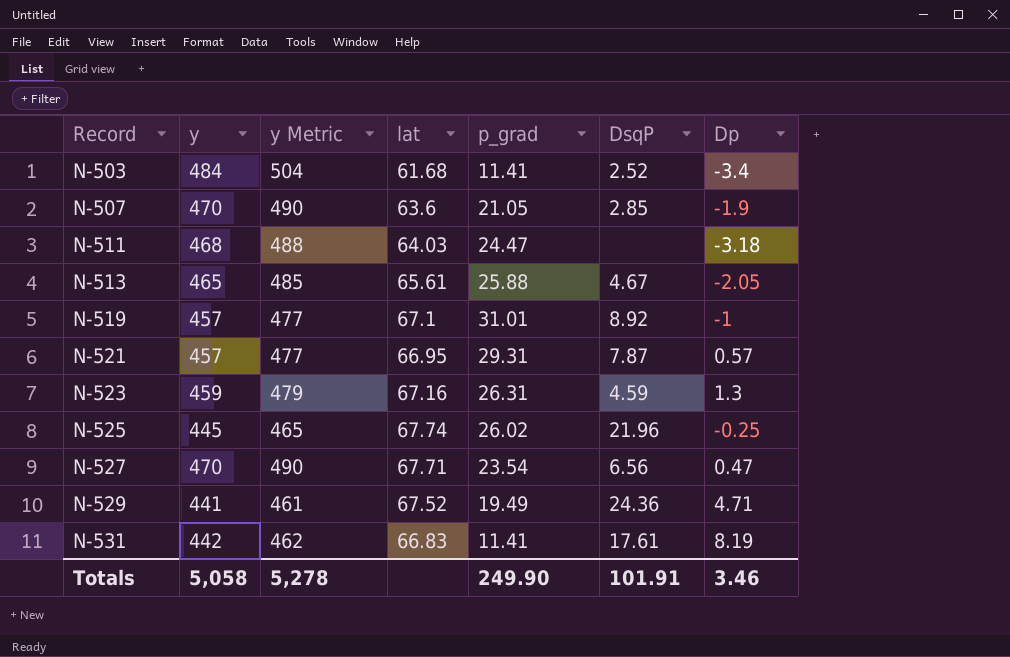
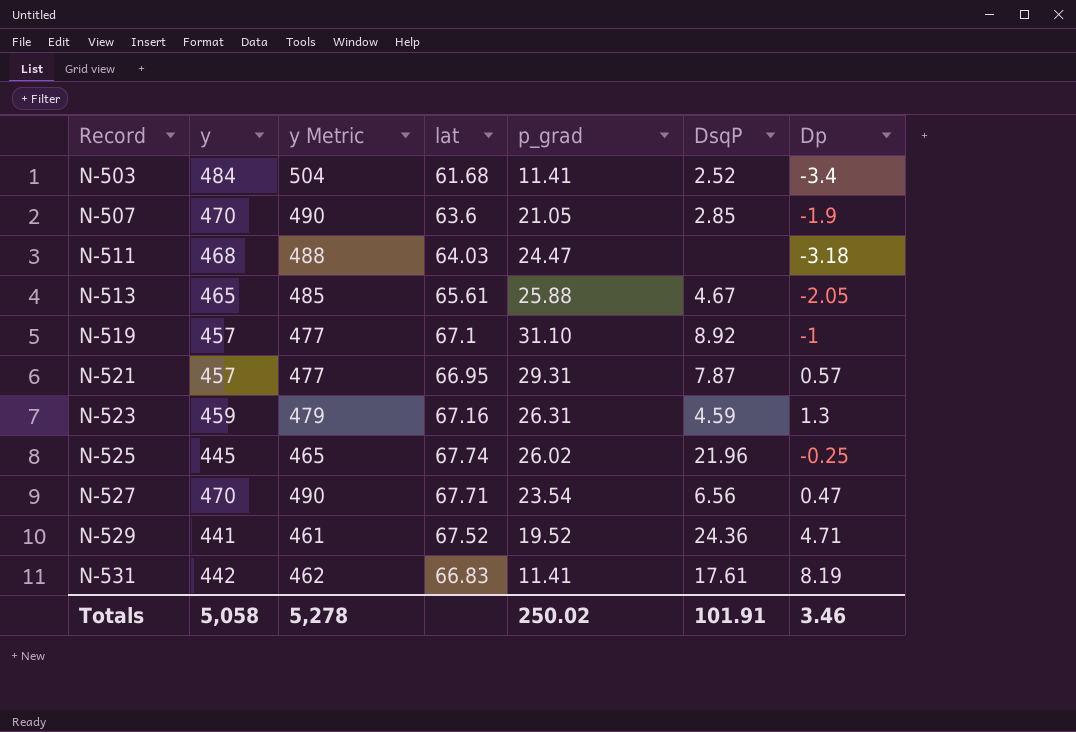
N-519 | p_grad: 31.01 -> 31.10
N-529 | p_grad: 19.49 -> 19.52
Totals | p_grad: 249.90 -> 250.02

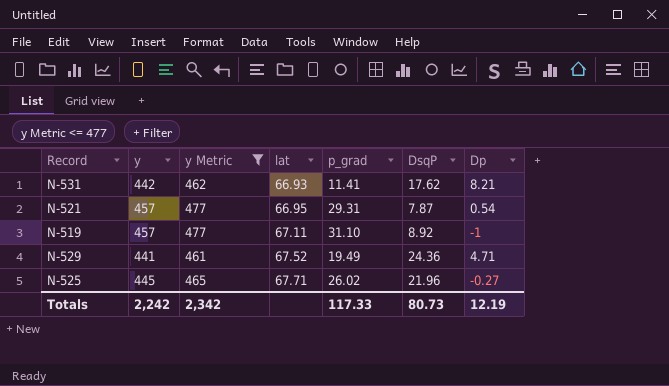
filter: none -> y Metric <= 477
row order: Record ascending -> lat ascending
N-531 | lat: 66.83 -> 66.93
N-531 | DsqP: 17.61 -> 17.62
N-531 | Dp: 8.19 -> 8.21
N-521 | Dp: 0.57 -> 0.54
N-519 | lat: 67.1 -> 67.11
N-529 | p_grad: 19.52 -> 19.49
N-525 | lat: 67.74 -> 67.71
N-525 | Dp: -0.25 -> -0.27
Totals | y: 5,058 -> 2,242
Totals | y Metric: 5,278 -> 2,342
Totals | p_grad: 250.02 -> 117.33
Totals | DsqP: 101.91 -> 80.73
Totals | Dp: 3.46 -> 12.19

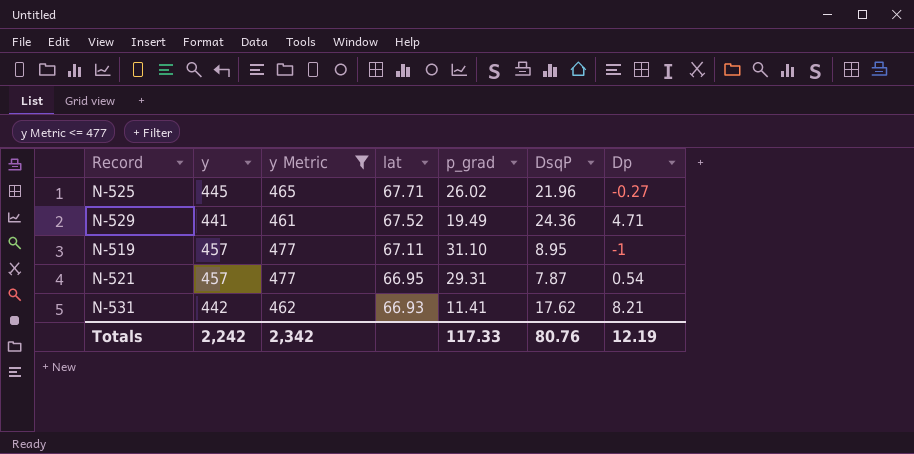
row order: lat ascending -> lat descending
N-519 | DsqP: 8.92 -> 8.95
Totals | DsqP: 80.73 -> 80.76

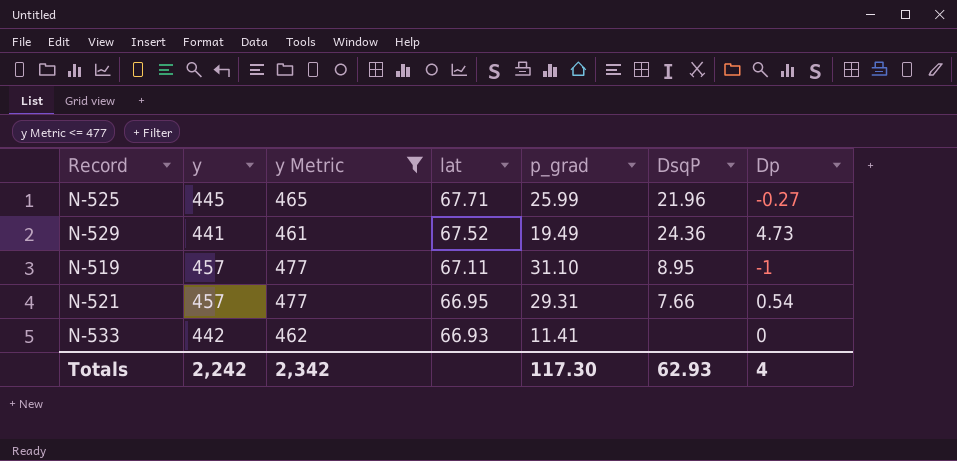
row N-531: 442 | 462 | 66.93 | 11.41 | 17.62 | 8.21 -> none
N-525 | p_grad: 26.02 -> 25.99
N-529 | Dp: 4.71 -> 4.73
N-521 | DsqP: 7.87 -> 7.66
row N-533: none -> 442 | 462 | 66.93 | 11.41 | none | 0
Totals | p_grad: 117.33 -> 117.30
Totals | DsqP: 80.76 -> 62.93
Totals | Dp: 12.19 -> 4

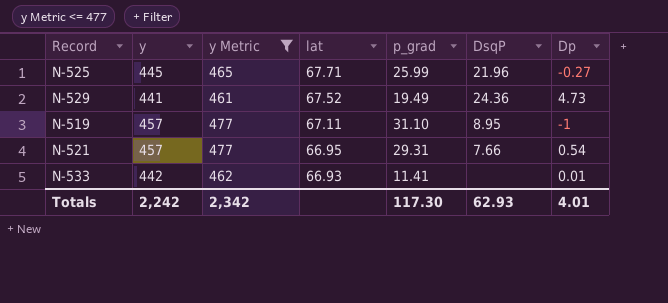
N-533 | Dp: 0 -> 0.01
Totals | Dp: 4 -> 4.01

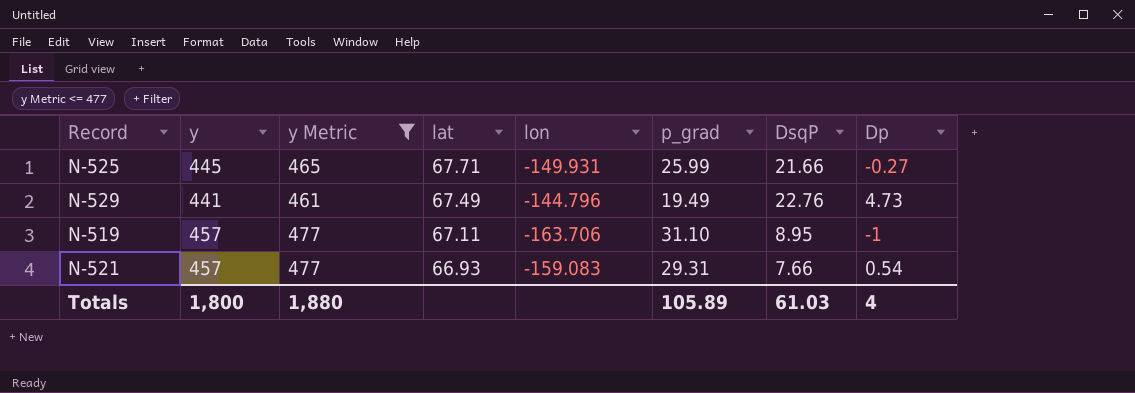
column lon | position: none -> 5
row N-533: 442 | 462 | 66.93 | 11.41 | none | 0.01 -> none
N-525 | DsqP: 21.96 -> 21.66
N-529 | lat: 67.52 -> 67.49
N-529 | DsqP: 24.36 -> 22.76
N-521 | lat: 66.95 -> 66.93
Totals | y: 2,242 -> 1,800
Totals | y Metric: 2,342 -> 1,880
Totals | p_grad: 117.30 -> 105.89
Totals | DsqP: 62.93 -> 61.03
Totals | Dp: 4.01 -> 4

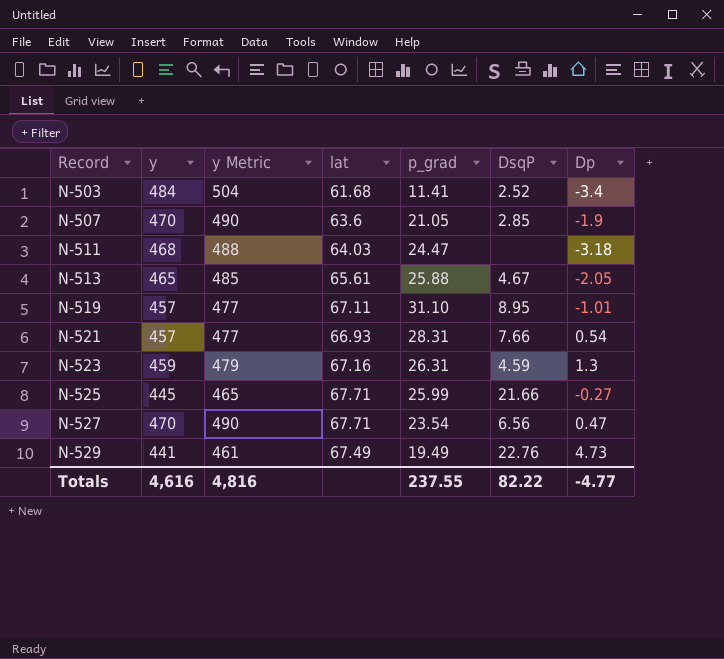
filter: y Metric <= 477 -> none
row order: lat descending -> Record ascending
column lon | position: 5 -> none
N-519 | Dp: -1 -> -1.01
N-521 | p_grad: 29.31 -> 28.31
Totals | y: 1,800 -> 4,616
Totals | y Metric: 1,880 -> 4,816
Totals | p_grad: 105.89 -> 237.55
Totals | DsqP: 61.03 -> 82.22
Totals | Dp: 4 -> -4.77

